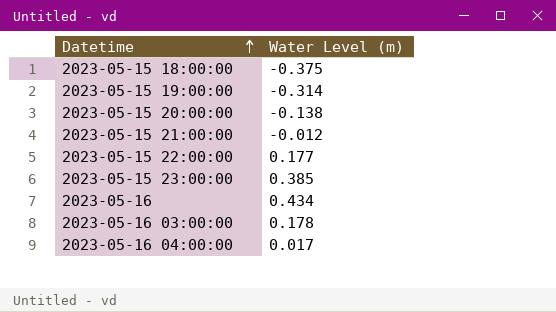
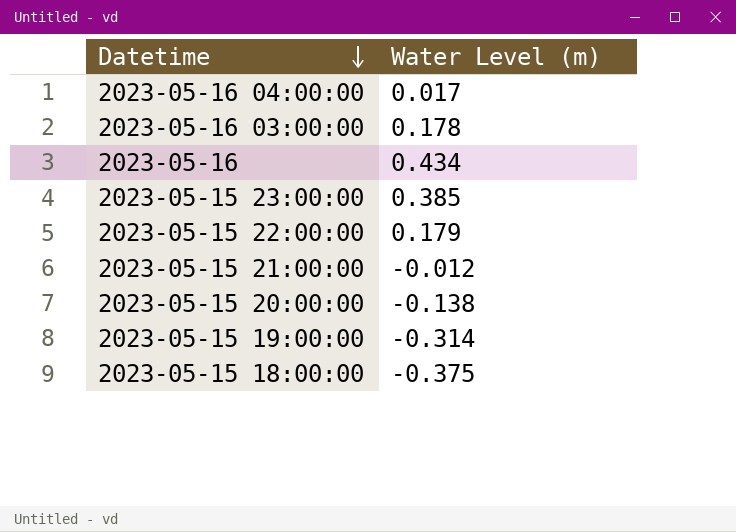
row order: Datetime ascending -> Datetime descending
2023-05-15 22:00:00 | Water Level (m): 0.177 -> 0.179

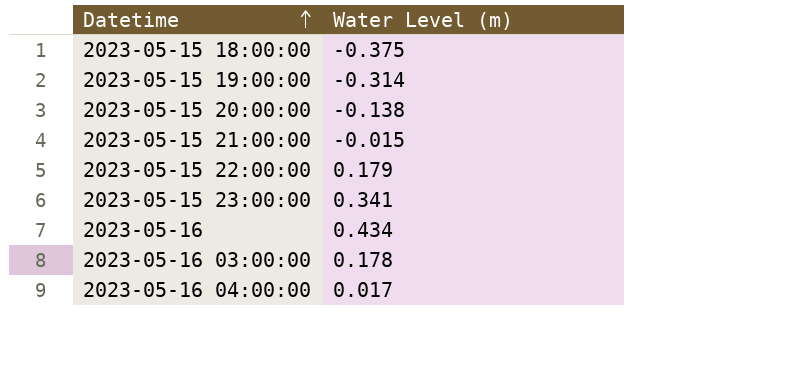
row order: Datetime descending -> Datetime ascending
2023-05-15 21:00:00 | Water Level (m): -0.012 -> -0.015
2023-05-15 23:00:00 | Water Level (m): 0.385 -> 0.341

